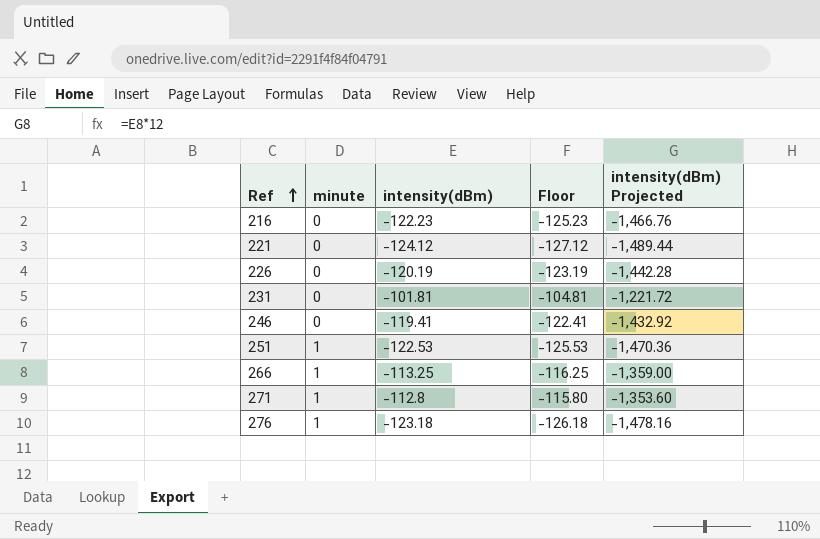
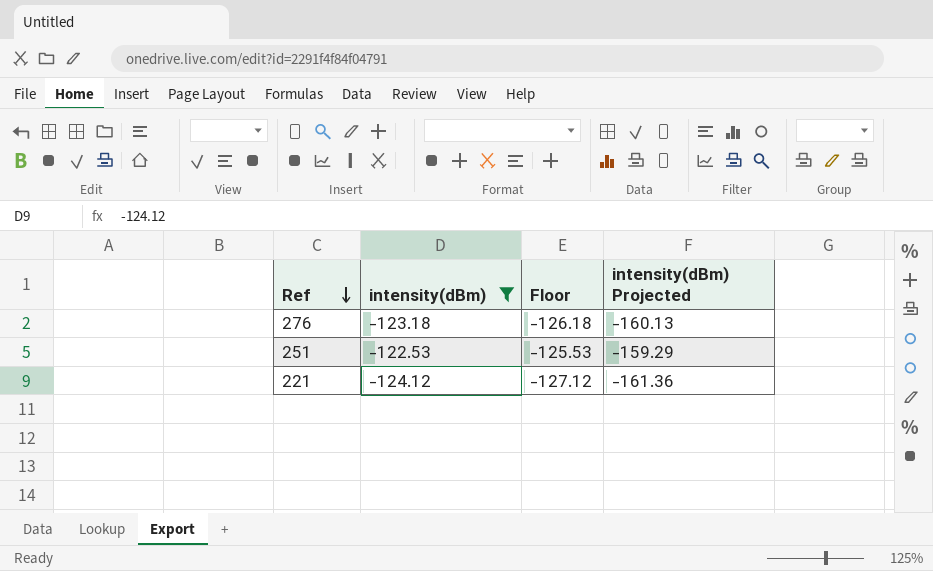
filter: none -> intensity(dBm) <= -122.53
row order: Ref ascending -> Ref descending
column minute | position: 2 -> none
column intensity(dBm) Projected | formula: [intensity(dBm)] * 12 -> [intensity(dBm)] * 1.3

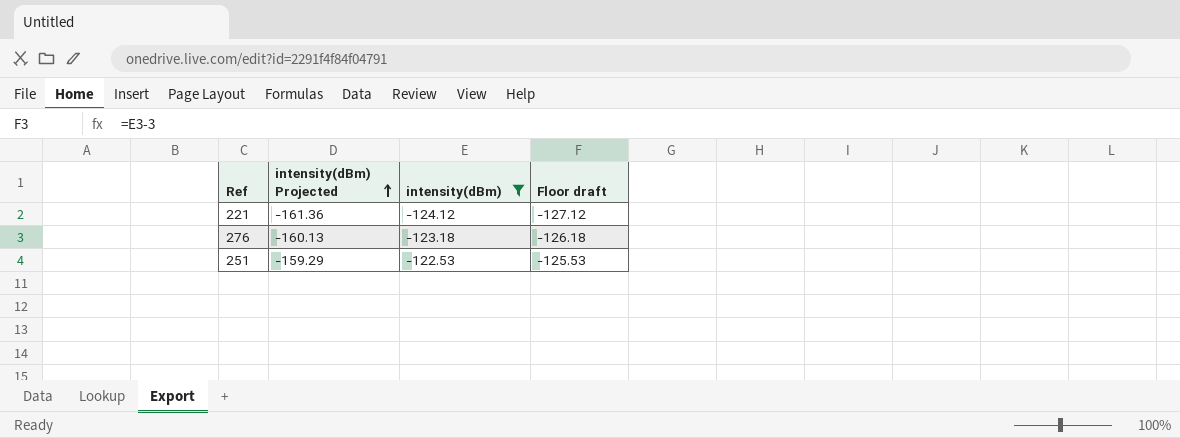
row order: Ref descending -> intensity(dBm) Projected ascending
column intensity(dBm) Projected | position: 4 -> 2
column name: Floor -> Floor draft

